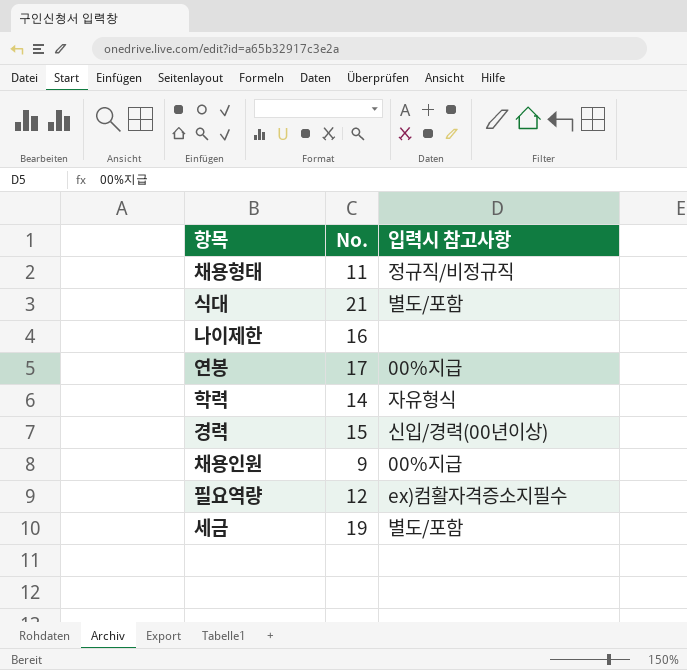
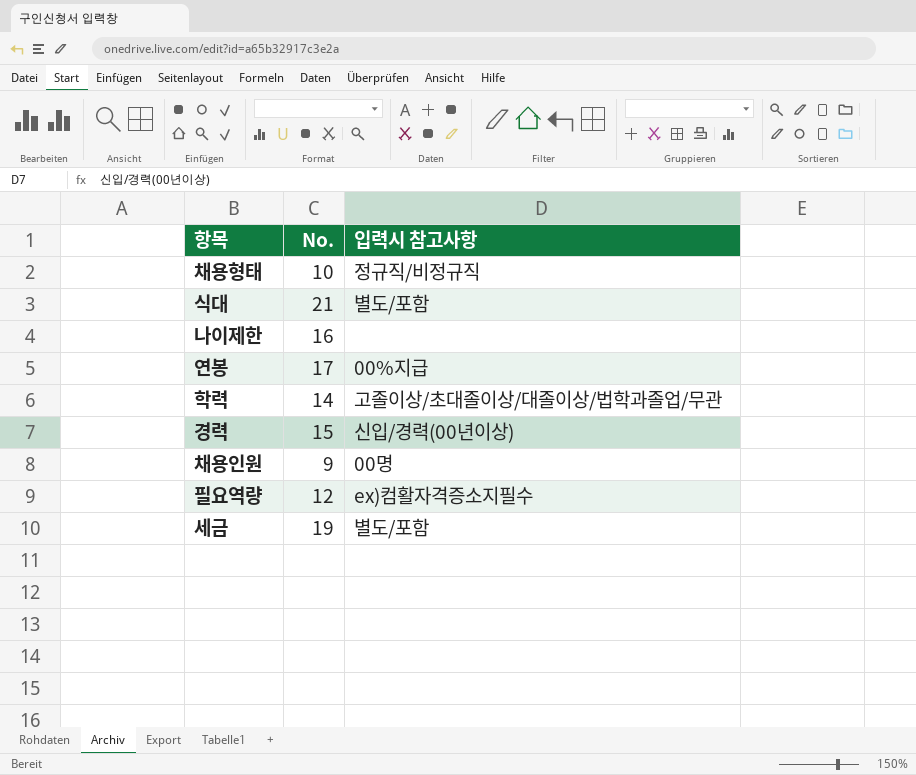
채용형태 | No.: 11 -> 10
학력 | 입력시 참고사항: 자유형식 -> 고졸이상/초대졸이상/대졸이상/법학과졸업/무관
채용인원 | 입력시 참고사항: 00%지급 -> 00명

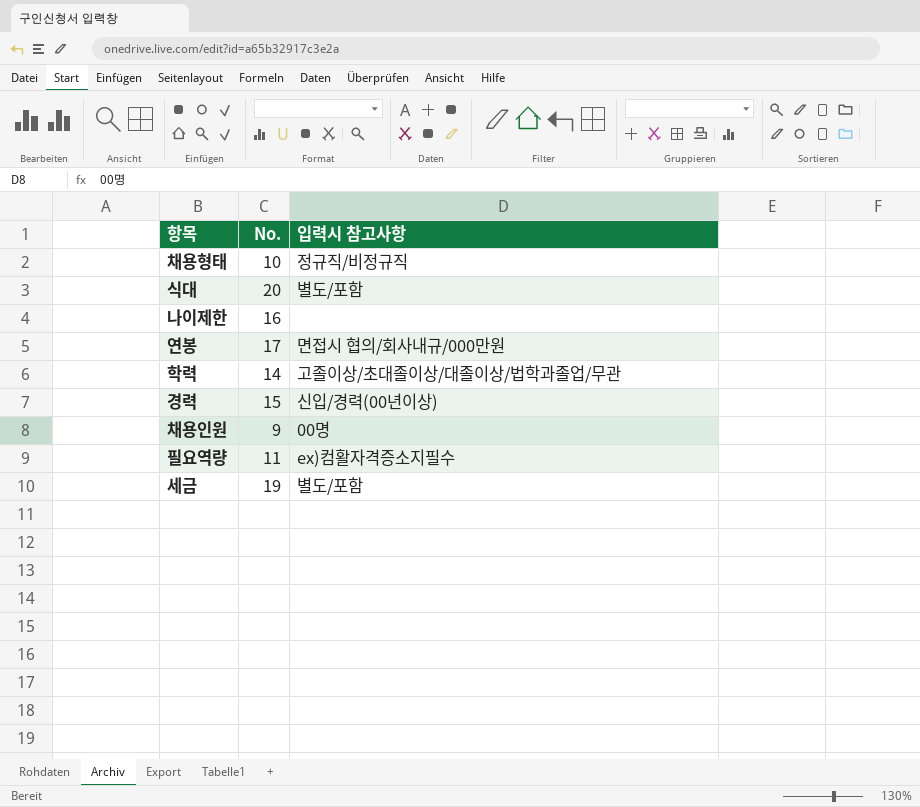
식대 | No.: 21 -> 20
연봉 | 입력시 참고사항: 00%지급 -> 면접시 협의/회사내규/000만원
필요역량 | No.: 12 -> 11

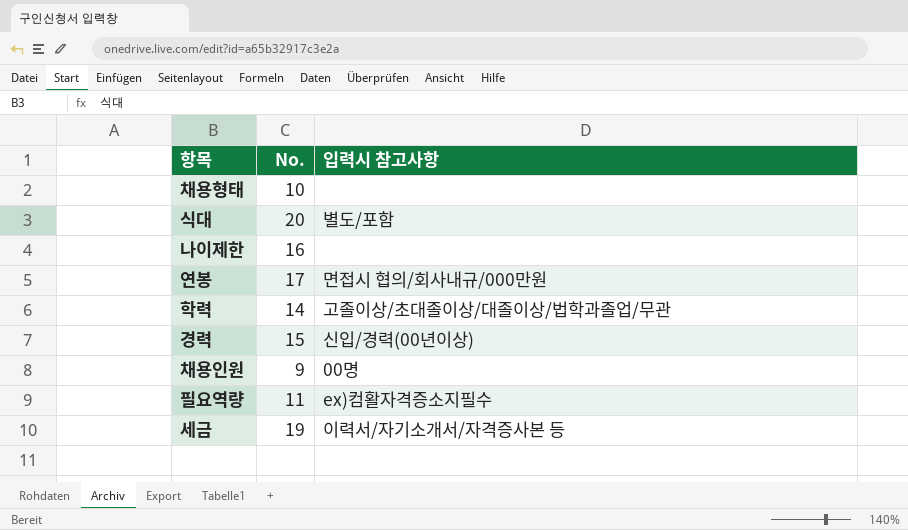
채용형태 | 입력시 참고사항: 정규직/비정규직 -> none
세금 | 입력시 참고사항: 별도/포함 -> 이력서/자기소개서/자격증사본 등

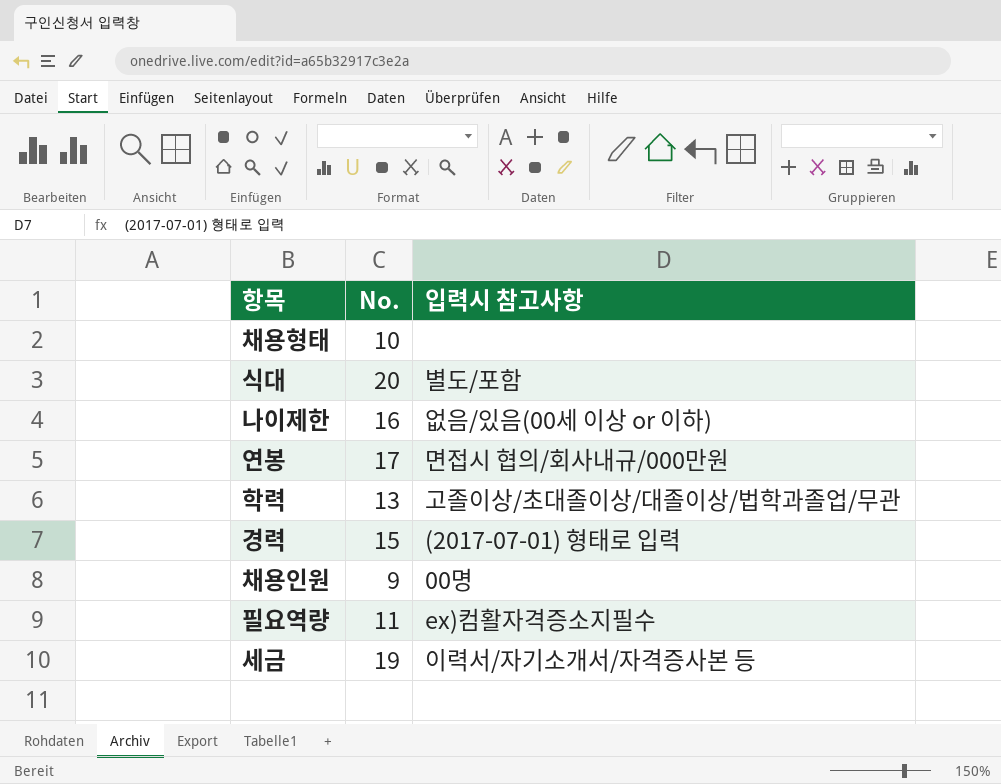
나이제한 | 입력시 참고사항: none -> 없음/있음(00세 이상 or 이하)
학력 | No.: 14 -> 13
경력 | 입력시 참고사항: 신입/경력(00년이상) -> (2017-07-01) 형태로 입력

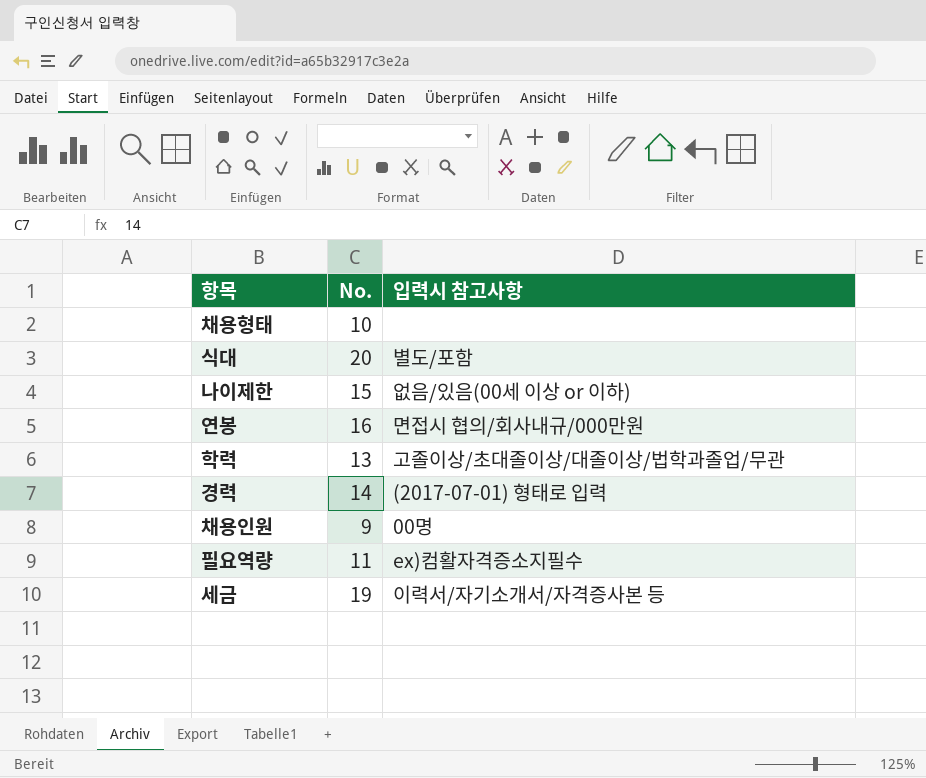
나이제한 | No.: 16 -> 15
연봉 | No.: 17 -> 16
경력 | No.: 15 -> 14

